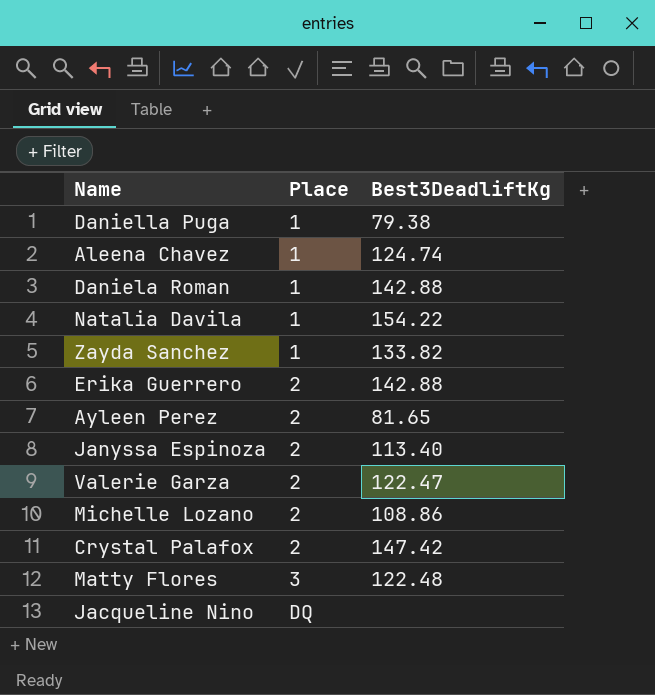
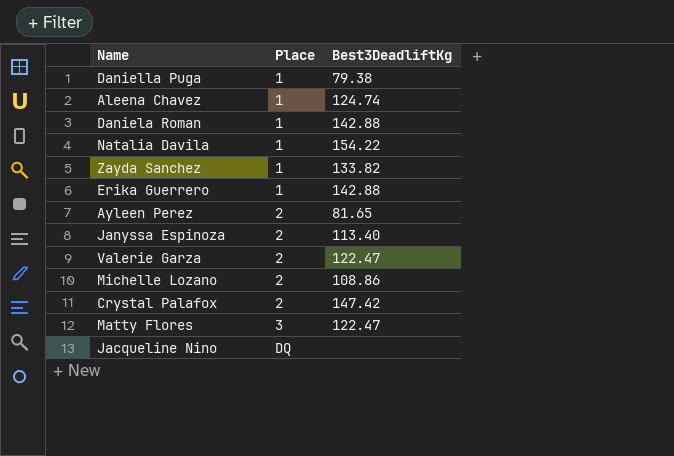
Erika Guerrero | Place: 2 -> 1
Matty Flores | Best3DeadliftKg: 122.48 -> 122.47

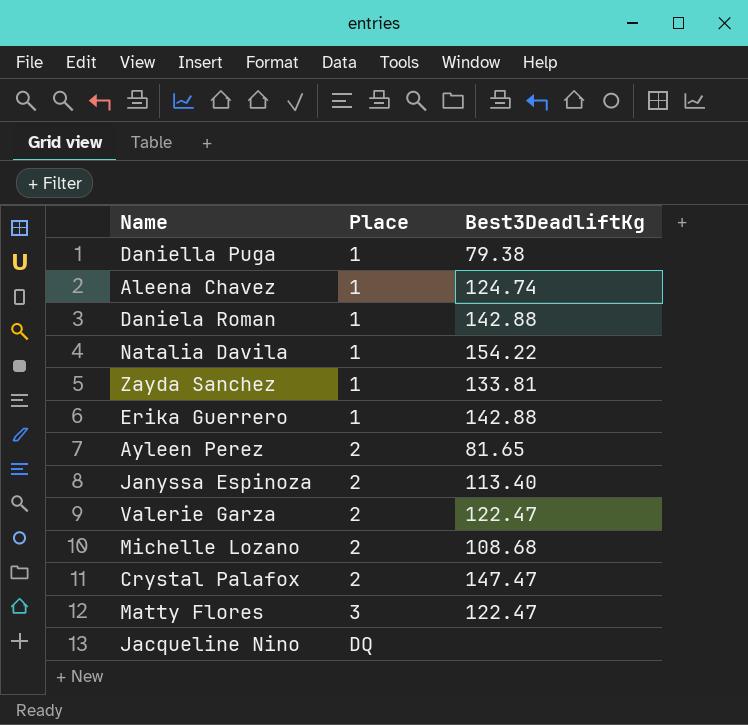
Zayda Sanchez | Best3DeadliftKg: 133.82 -> 133.81
Michelle Lozano | Best3DeadliftKg: 108.86 -> 108.68
Crystal Palafox | Best3DeadliftKg: 147.42 -> 147.47

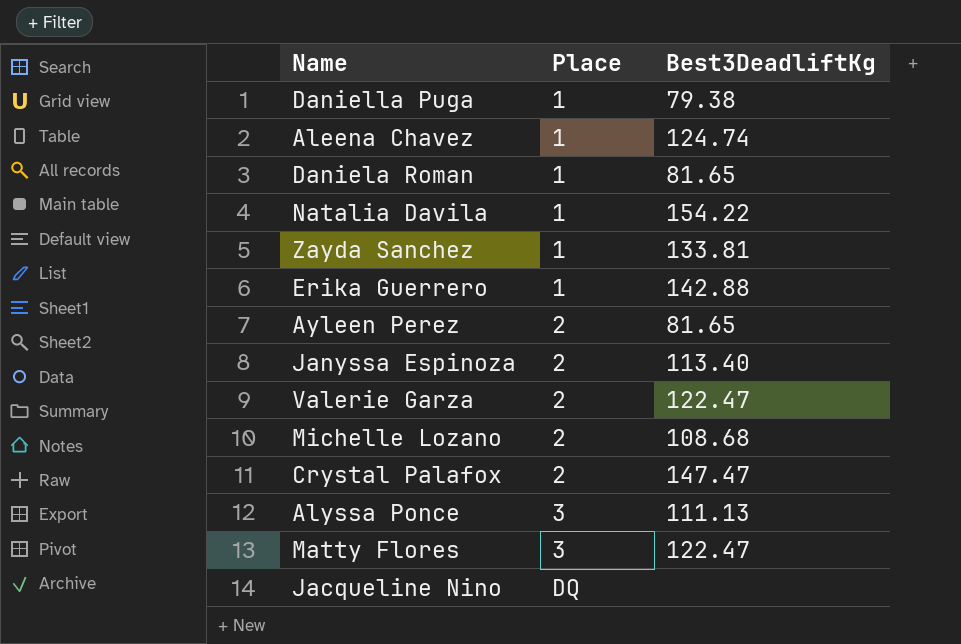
Daniela Roman | Best3DeadliftKg: 142.88 -> 81.65
row Alyssa Ponce: none -> 3 | 111.13

